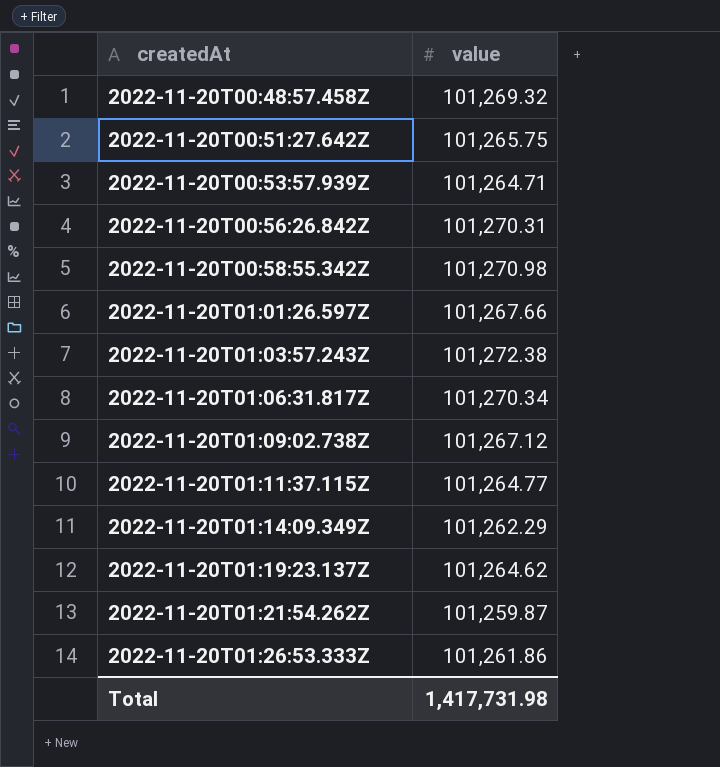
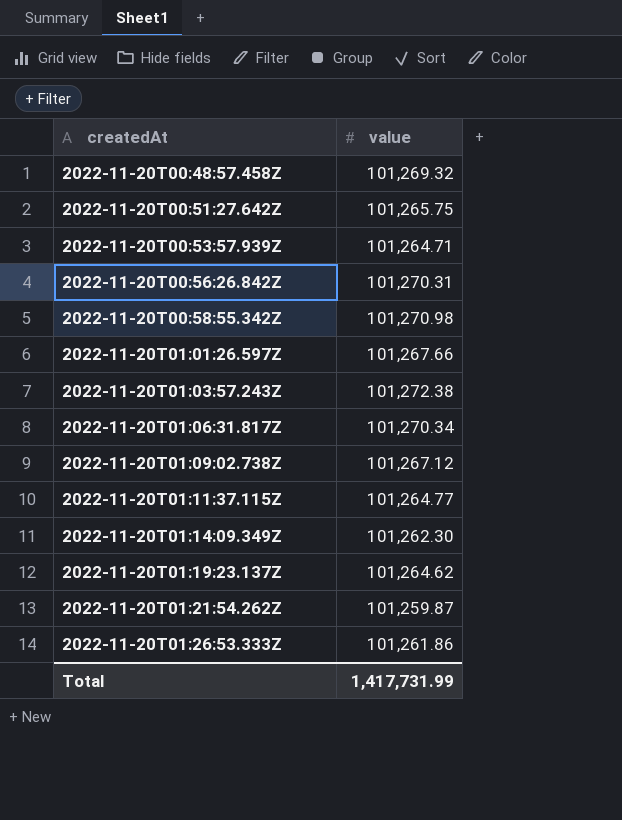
2022-11-20T01:14:09.349Z | value: 101,262.29 -> 101,262.30
Total | value: 1,417,731.98 -> 1,417,731.99

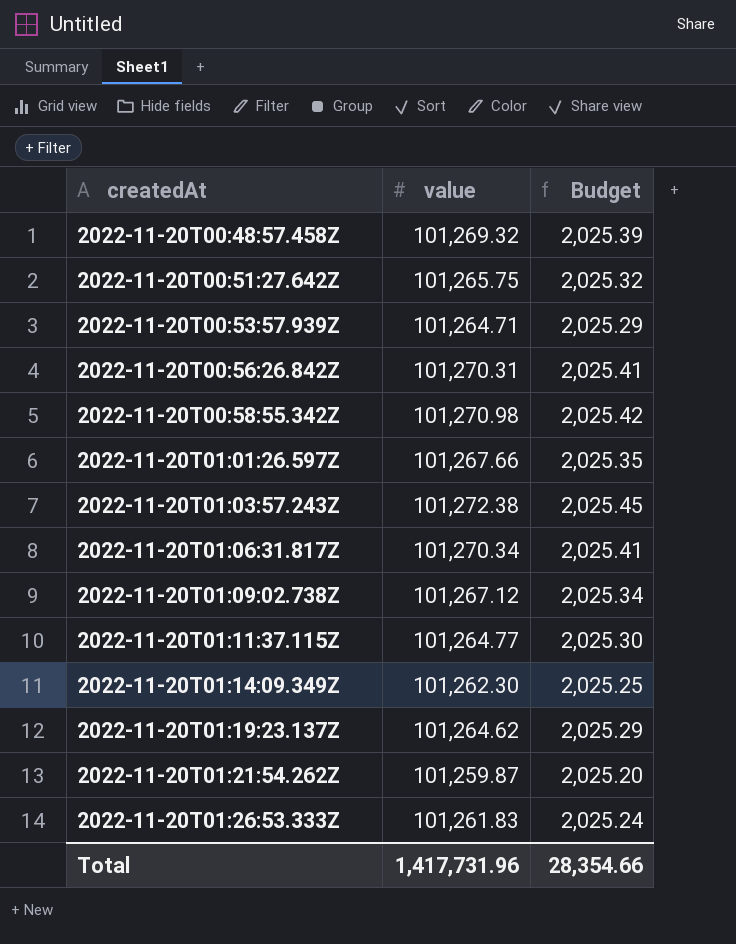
column Budget | formula: none -> [value] * 0.02
2022-11-20T01:26:53.333Z | value: 101,261.86 -> 101,261.83
Total | value: 1,417,731.99 -> 1,417,731.96

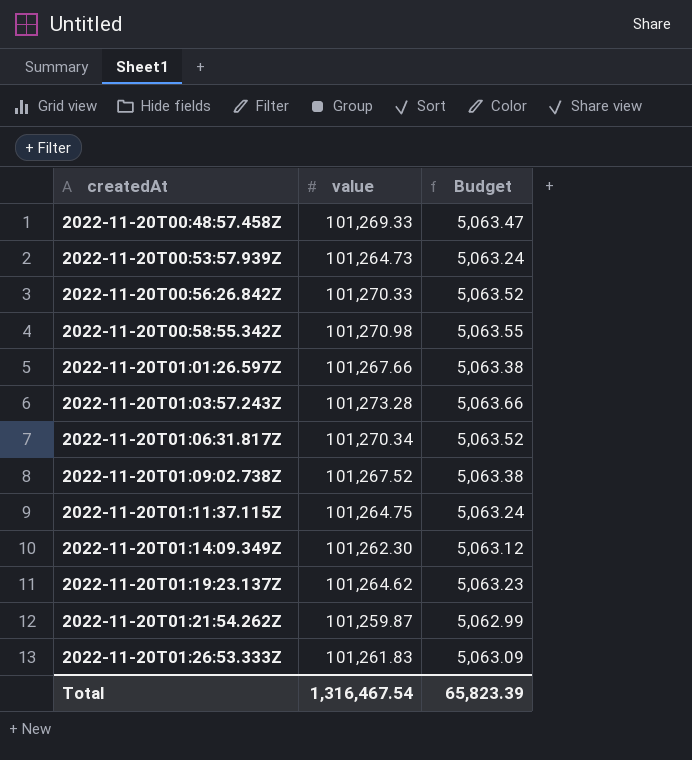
column Budget | formula: [value] * 0.02 -> [value] * 0.05
row 2022-11-20T00:51:27.642Z: 101,265.75 | 2,025.32 -> none
2022-11-20T00:48:57.458Z | value: 101,269.32 -> 101,269.33
2022-11-20T00:53:57.939Z | value: 101,264.71 -> 101,264.73
2022-11-20T00:56:26.842Z | value: 101,270.31 -> 101,270.33
2022-11-20T01:03:57.243Z | value: 101,272.38 -> 101,273.28
2022-11-20T01:09:02.738Z | value: 101,267.12 -> 101,267.52
2022-11-20T01:11:37.115Z | value: 101,264.77 -> 101,264.75
Total | value: 1,417,731.96 -> 1,316,467.54
Total | Budget: 28,354.66 -> 65,823.39

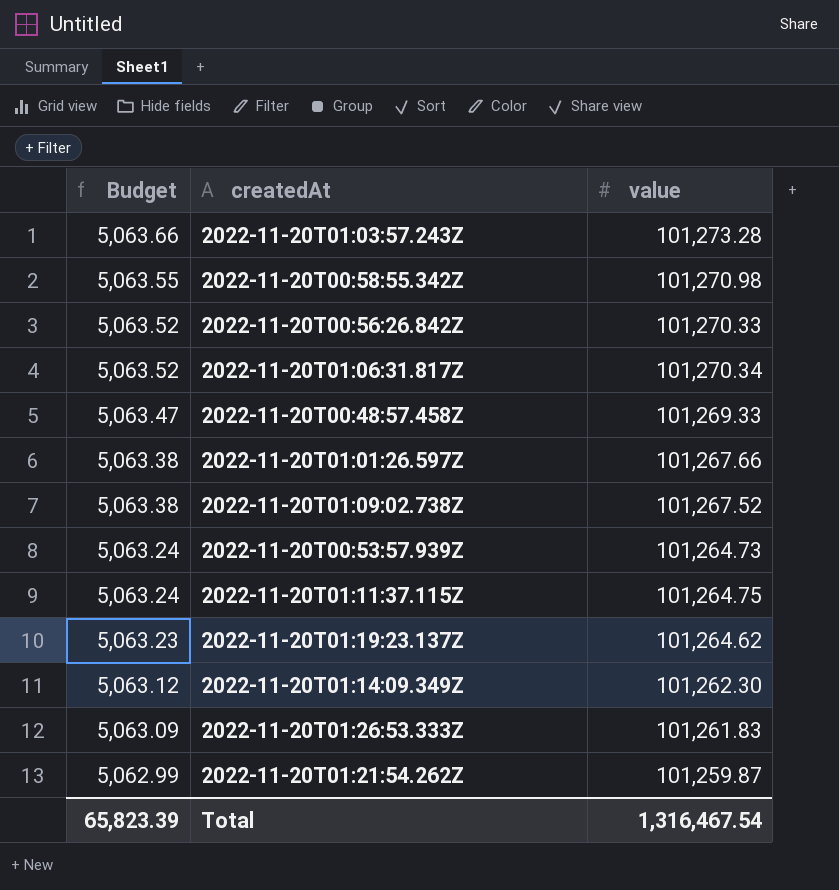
row order: createdAt ascending -> Budget descending
column Budget | position: 3 -> 1

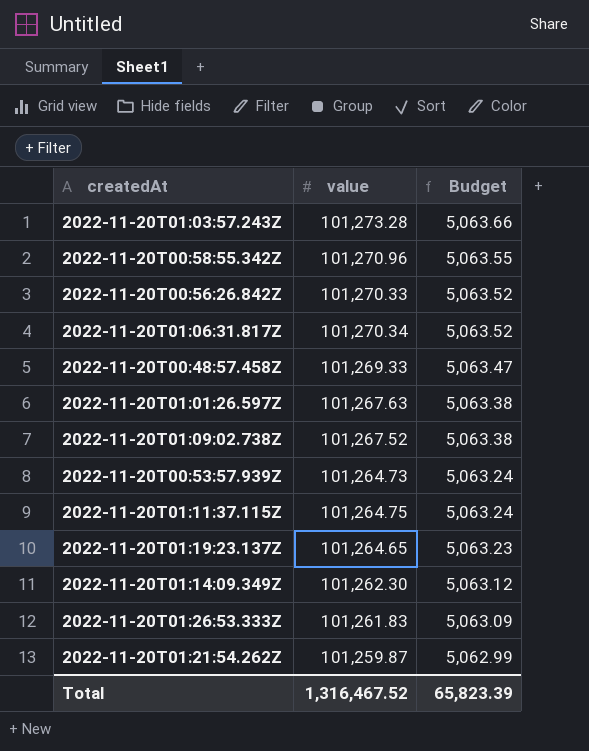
column Budget | position: 1 -> 3
2022-11-20T00:58:55.342Z | value: 101,270.98 -> 101,270.96
2022-11-20T01:01:26.597Z | value: 101,267.66 -> 101,267.63
2022-11-20T01:19:23.137Z | value: 101,264.62 -> 101,264.65
Total | value: 1,316,467.54 -> 1,316,467.52

